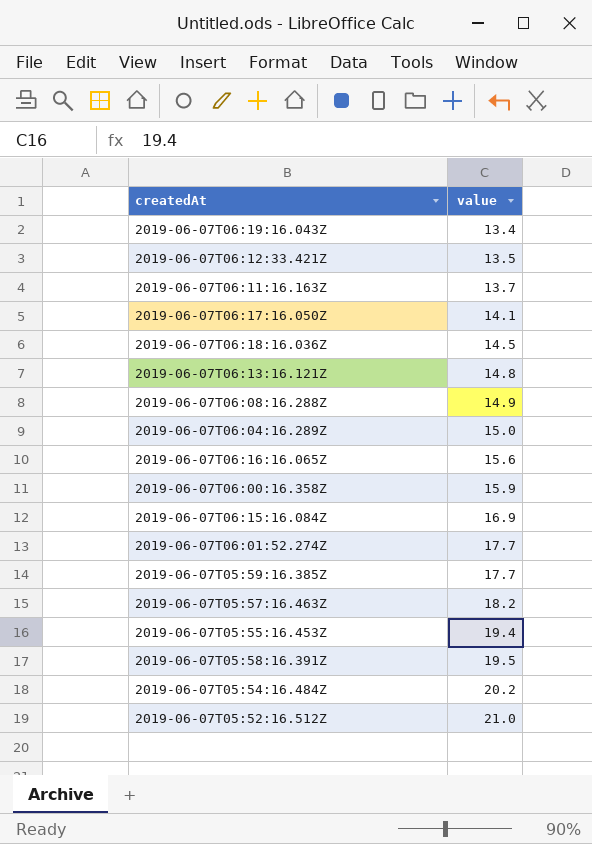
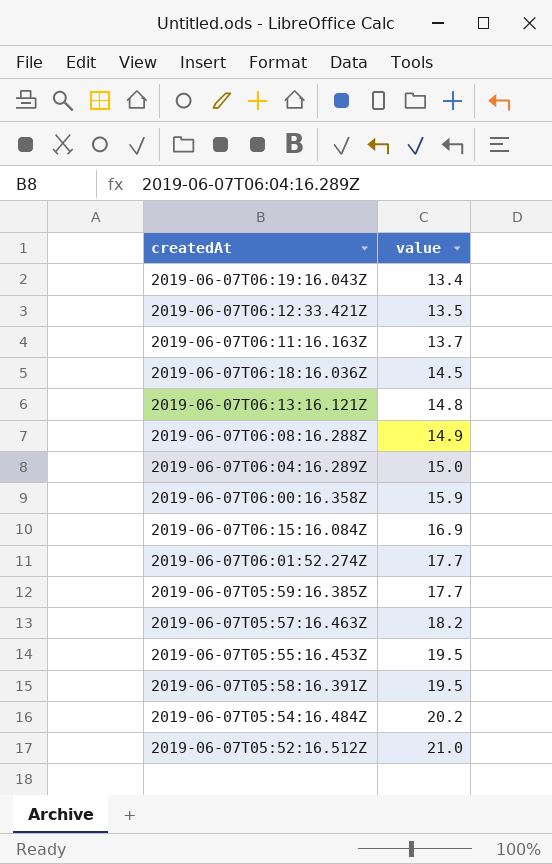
row 2019-06-07T06:17:16.050Z: 14.1 -> none
row 2019-06-07T06:16:16.065Z: 15.6 -> none
2019-06-07T05:55:16.453Z | value: 19.4 -> 19.5

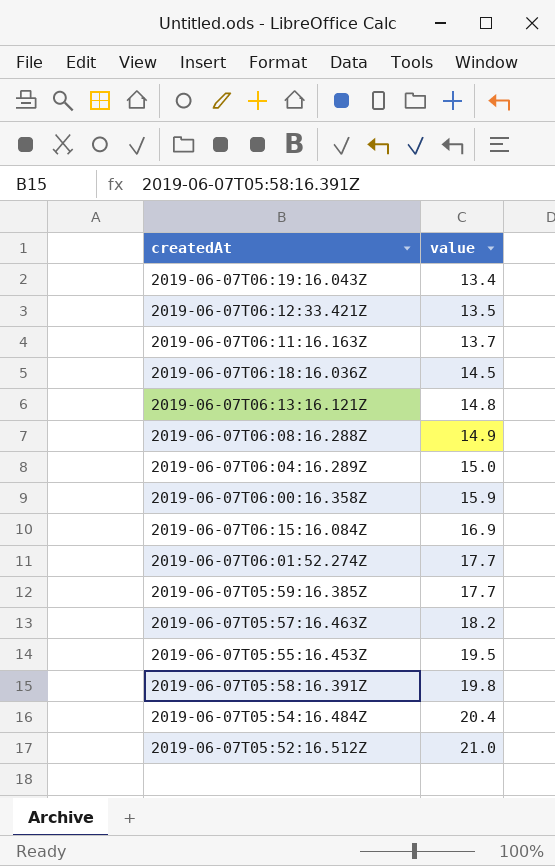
2019-06-07T05:58:16.391Z | value: 19.5 -> 19.8
2019-06-07T05:54:16.484Z | value: 20.2 -> 20.4

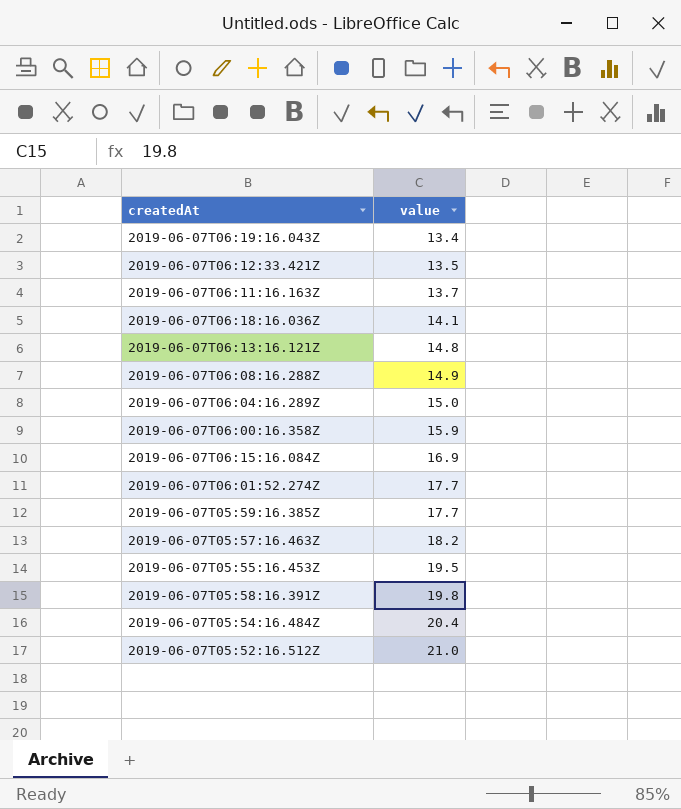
2019-06-07T06:18:16.036Z | value: 14.5 -> 14.1

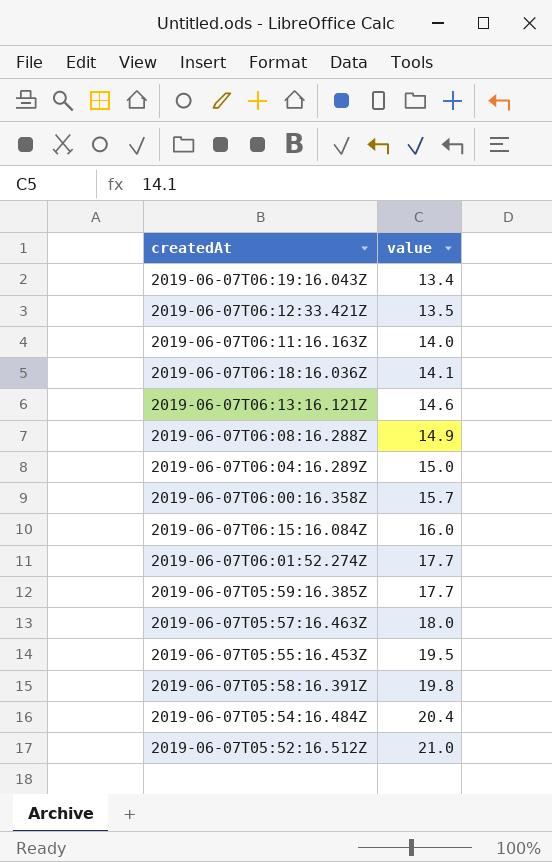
2019-06-07T06:11:16.163Z | value: 13.7 -> 14.0
2019-06-07T06:13:16.121Z | value: 14.8 -> 14.6
2019-06-07T06:00:16.358Z | value: 15.9 -> 15.7
2019-06-07T06:15:16.084Z | value: 16.9 -> 16.0
2019-06-07T05:57:16.463Z | value: 18.2 -> 18.0

